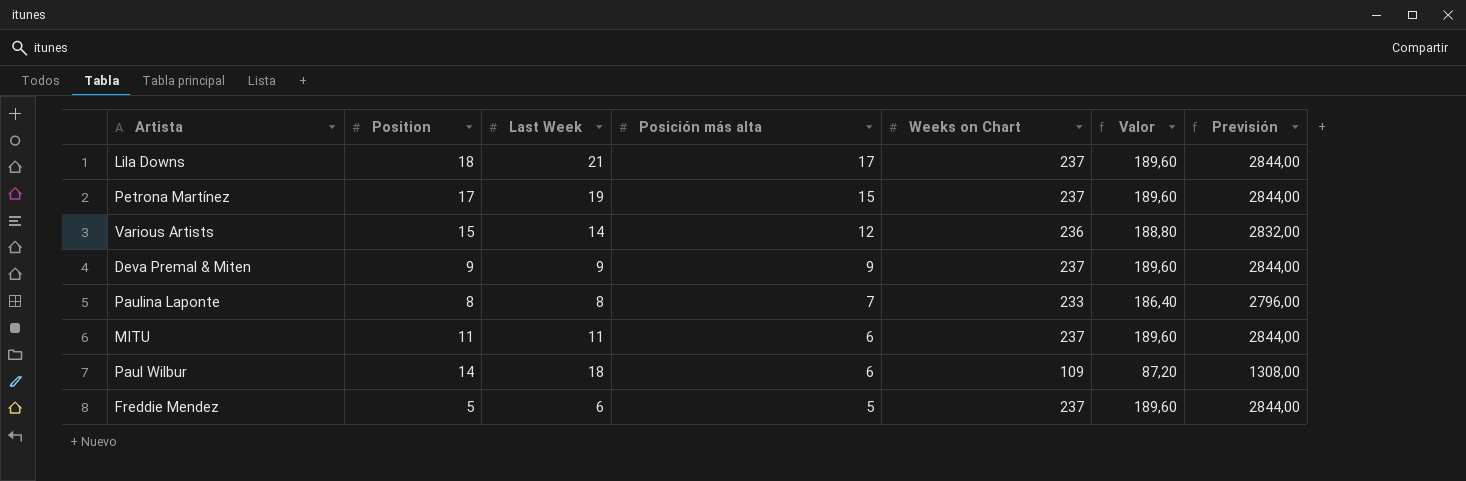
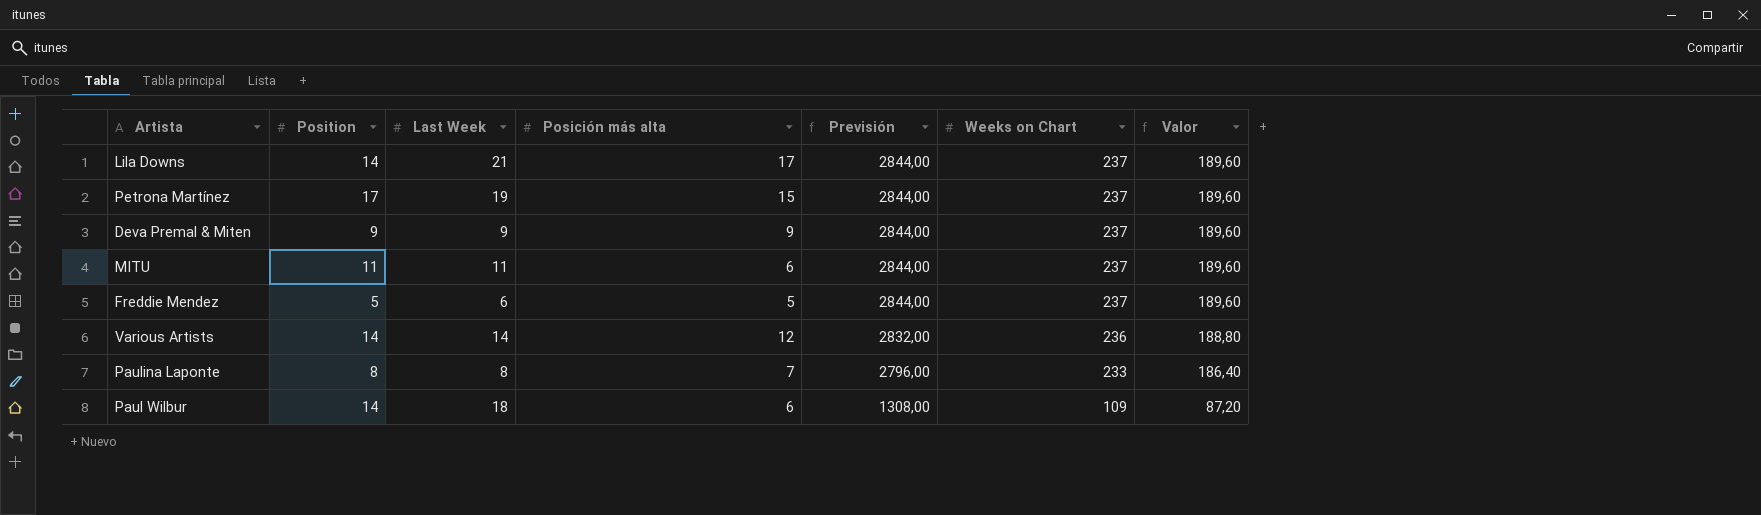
row order: Posición más alta descending -> Previsión descending
column Previsión | position: 7 -> 5
Lila Downs | Position: 18 -> 14
Various Artists | Position: 15 -> 14

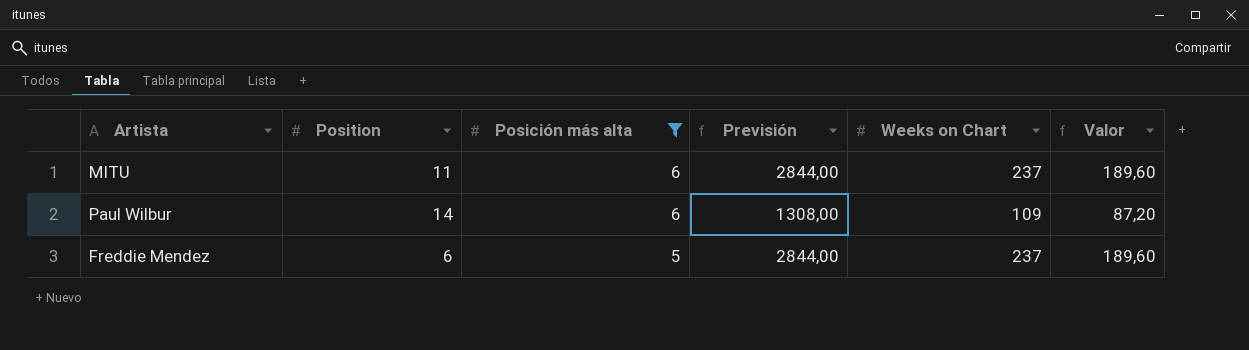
filter: none -> Posición más alta <= 6
row order: Previsión descending -> Posición más alta descending
column Last Week | position: 3 -> none
Freddie Mendez | Position: 5 -> 6

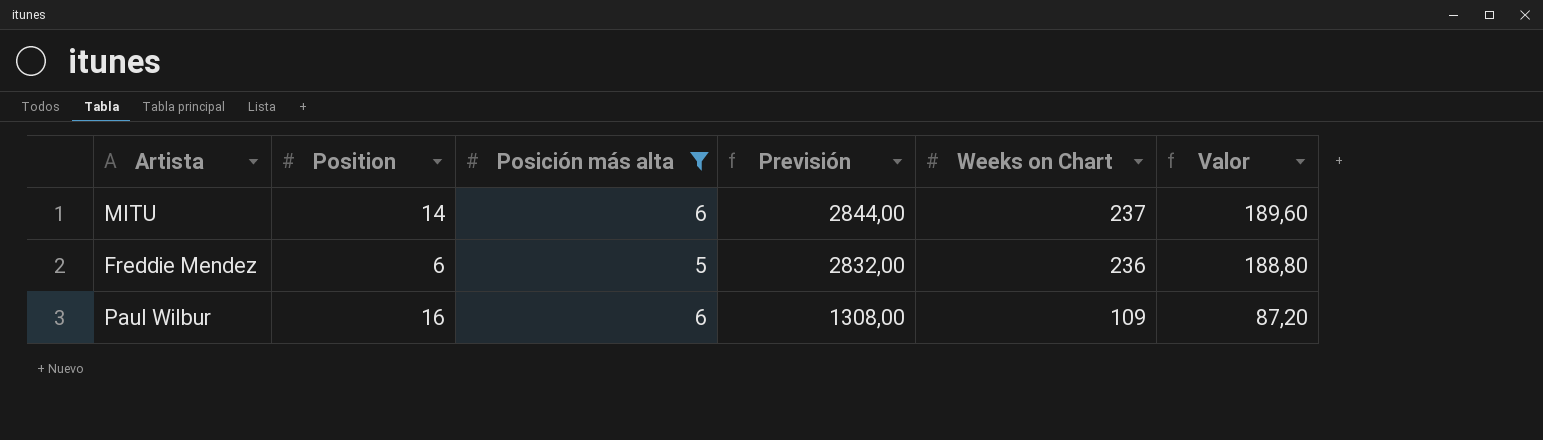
row order: Posición más alta descending -> Previsión descending
MITU | Position: 11 -> 14
Freddie Mendez | Previsión: 2844,00 -> 2832,00
Freddie Mendez | Weeks on Chart: 237 -> 236
Freddie Mendez | Valor: 189,60 -> 188,80
Paul Wilbur | Position: 14 -> 16

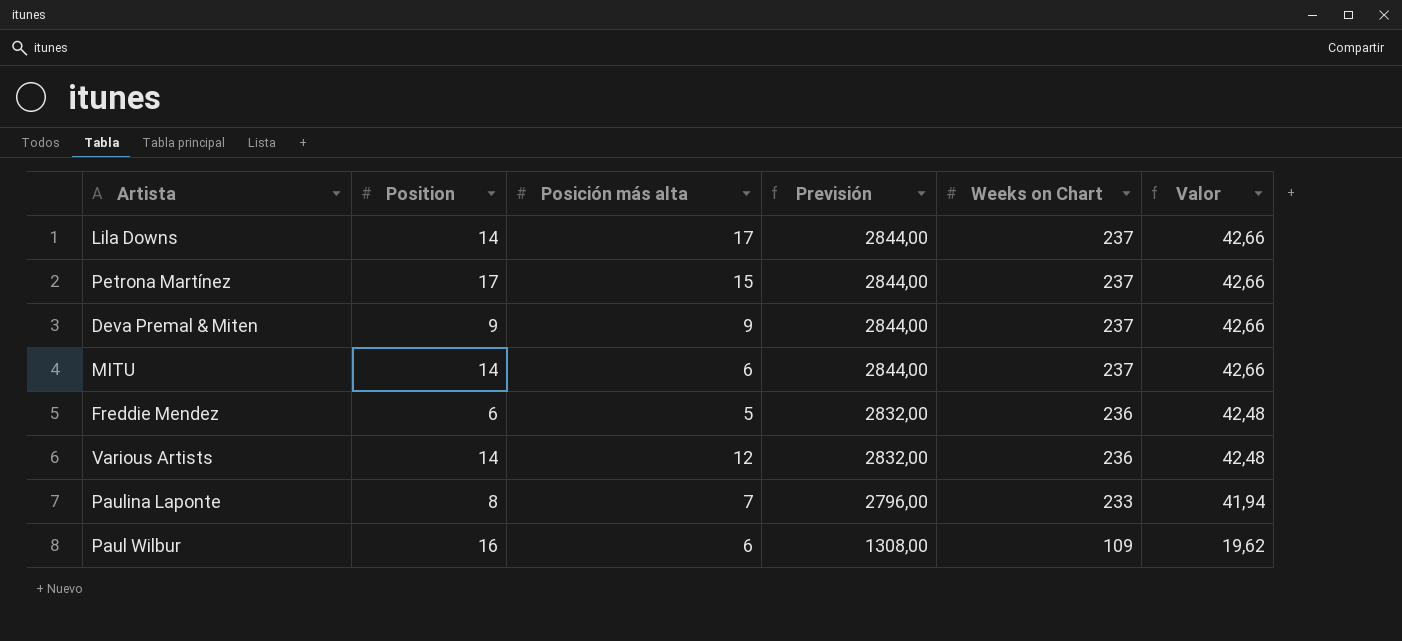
filter: Posición más alta <= 6 -> none
column Valor | formula: [Weeks on Chart] * 0,8 -> [Weeks on Chart] * 0,18

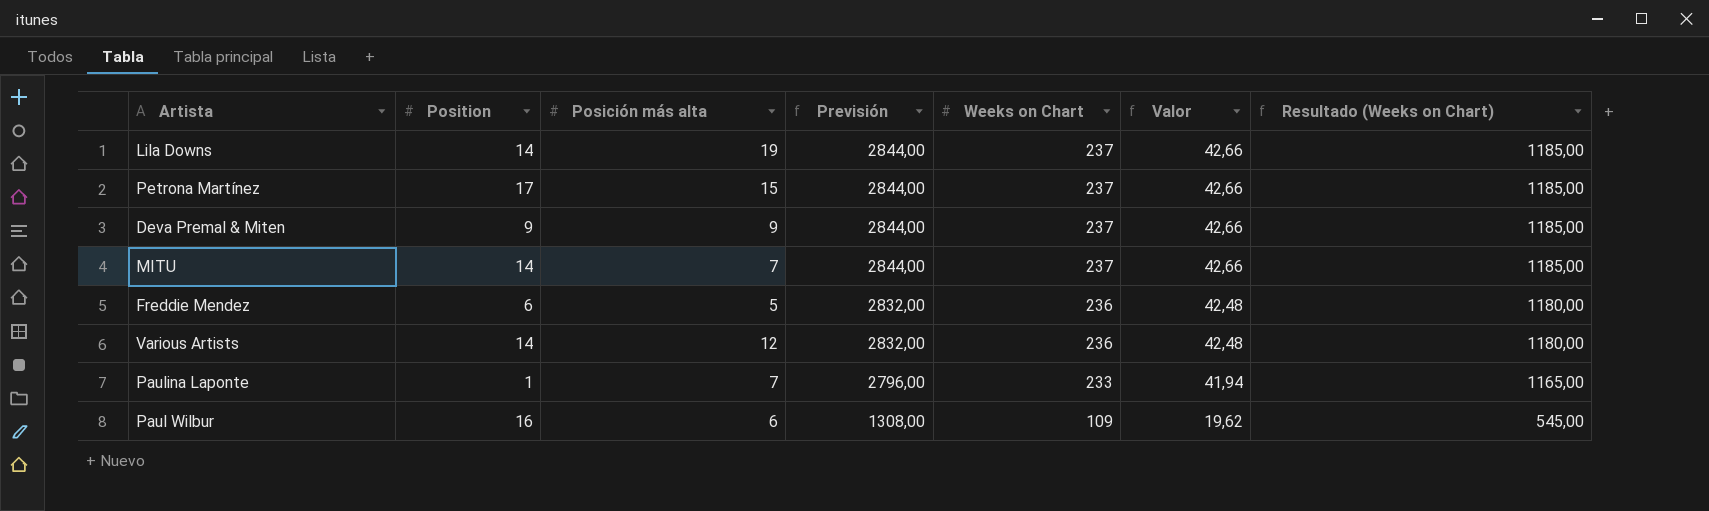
column Resultado (Weeks on Chart) | formula: none -> [Weeks on Chart] * 5
Lila Downs | Posición más alta: 17 -> 19
MITU | Posición más alta: 6 -> 7
Paulina Laponte | Position: 8 -> 1

